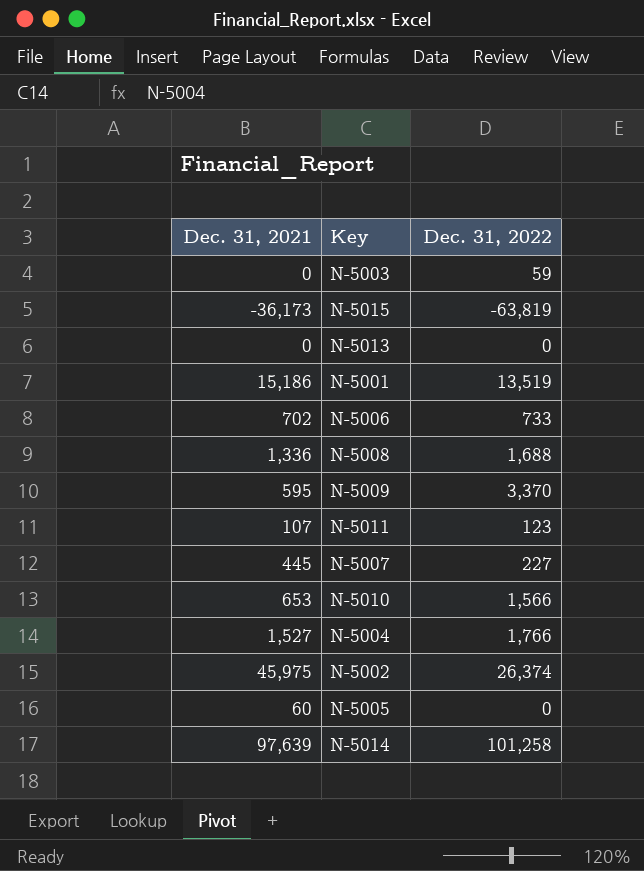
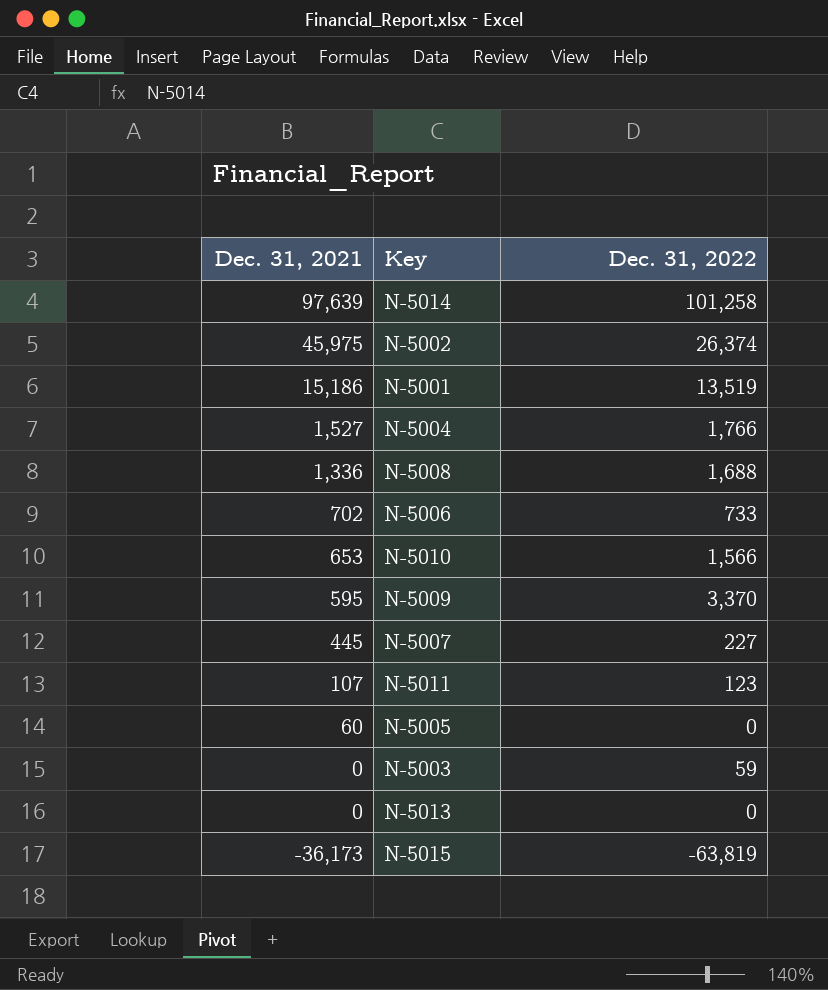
row order: none -> Dec. 31, 2021 descending

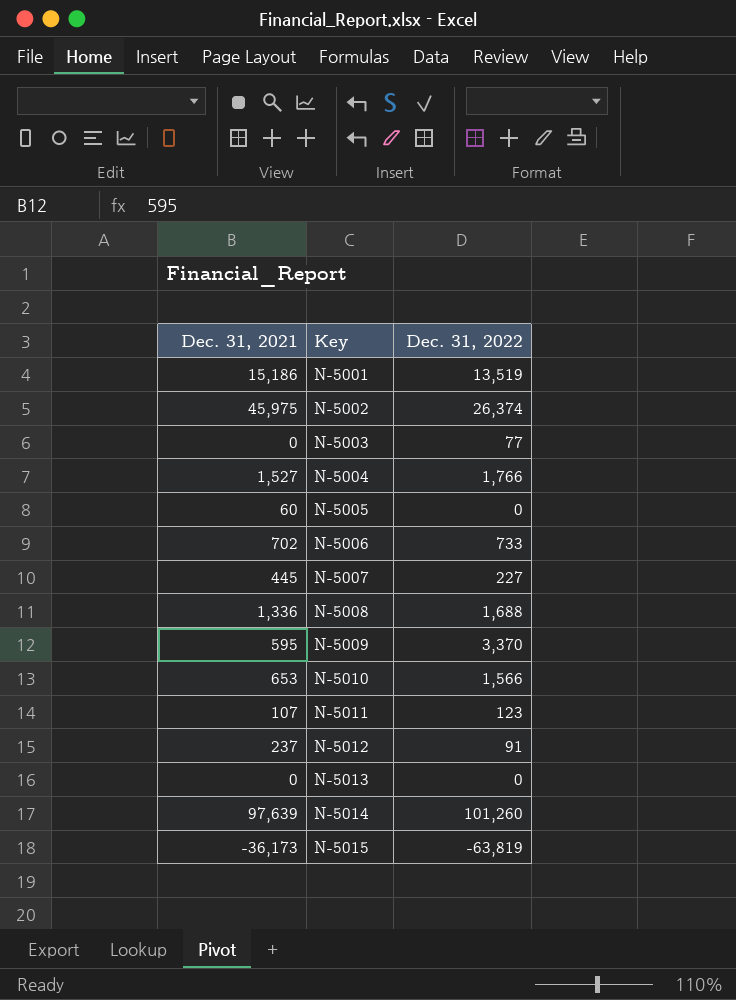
row order: Dec. 31, 2021 descending -> Key ascending
N-5003 | Dec. 31, 2022: 59 -> 77
row N-5012: none -> 237 | 91
N-5014 | Dec. 31, 2022: 101,258 -> 101,260

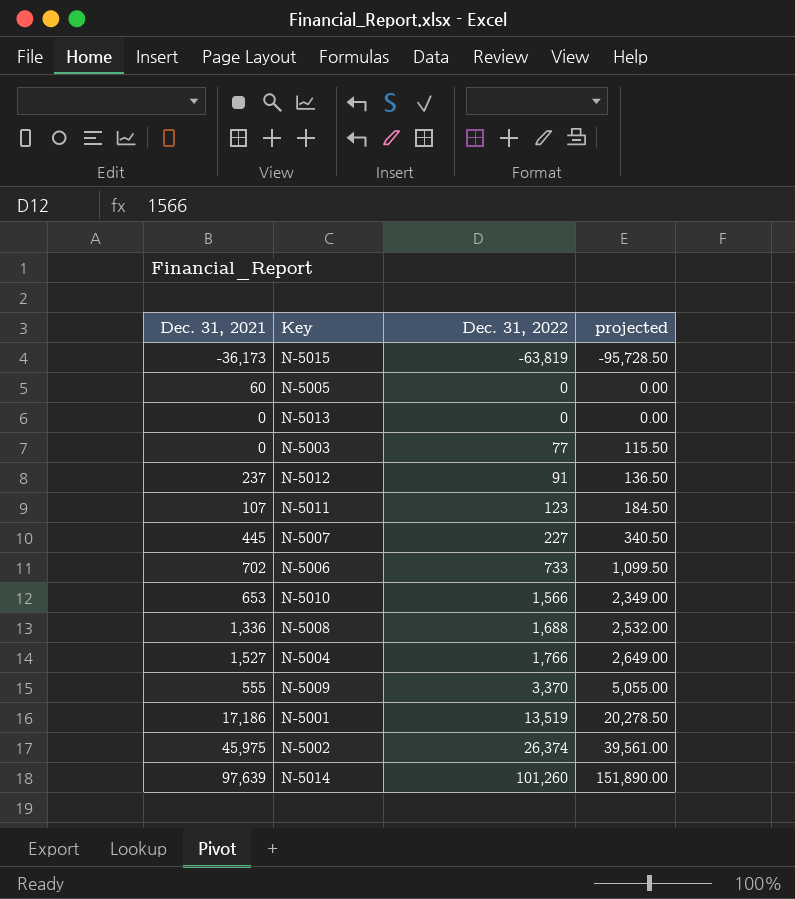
row order: Key ascending -> Dec. 31, 2022 ascending
column projected | formula: none -> [Dec. 31, 2022] * 1.5
N-5009 | Dec. 31, 2021: 595 -> 555
N-5001 | Dec. 31, 2021: 15,186 -> 17,186

